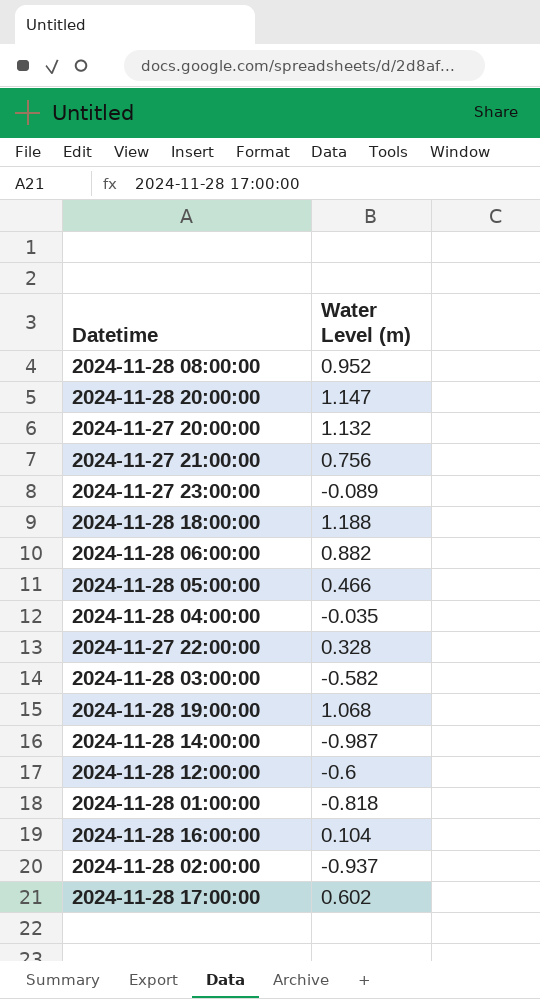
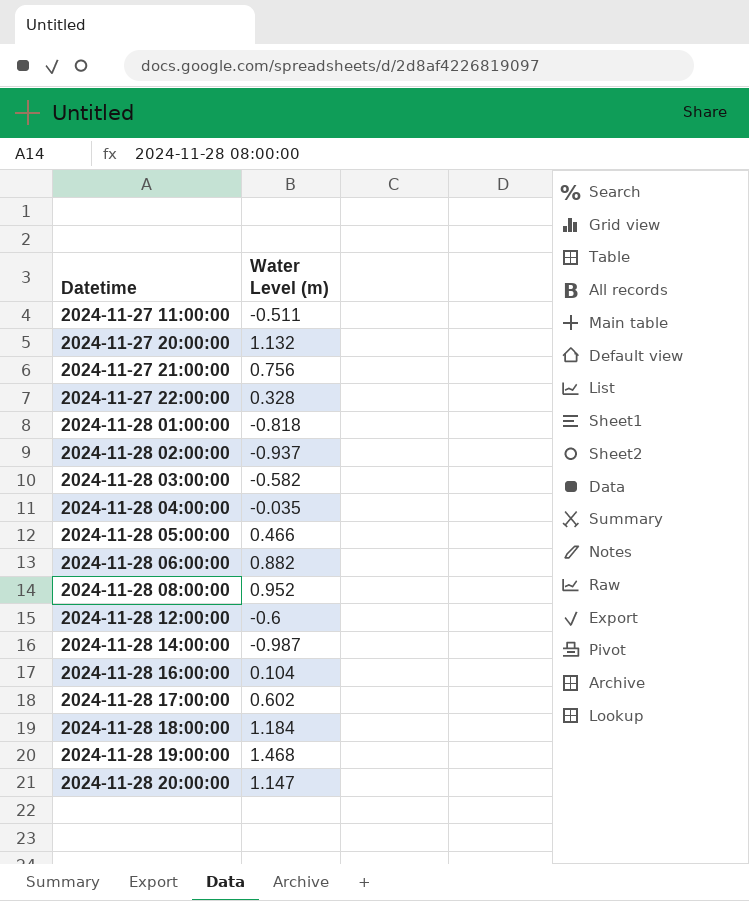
row order: none -> Datetime ascending
row 2024-11-27 23:00:00: -0.089 -> none
row 2024-11-27 11:00:00: none -> -0.511
2024-11-28 18:00:00 | Water Level (m): 1.188 -> 1.184
2024-11-28 19:00:00 | Water Level (m): 1.068 -> 1.468

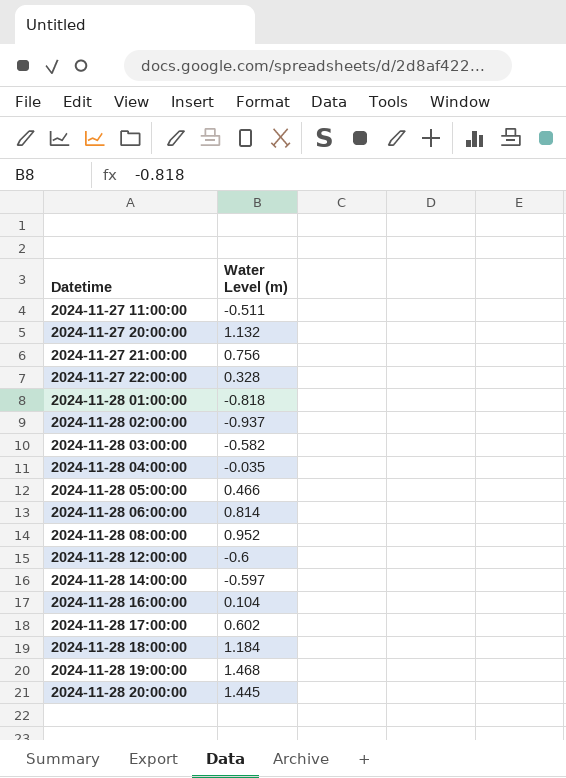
2024-11-28 06:00:00 | Water Level (m): 0.882 -> 0.814
2024-11-28 14:00:00 | Water Level (m): -0.987 -> -0.597
2024-11-28 20:00:00 | Water Level (m): 1.147 -> 1.445

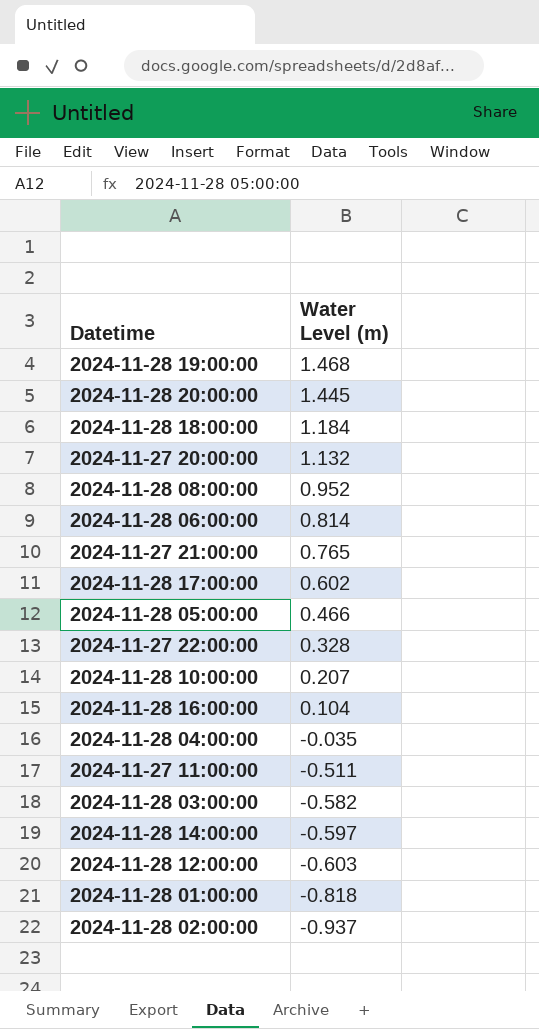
row order: Datetime ascending -> Water Level (m) descending
2024-11-27 21:00:00 | Water Level (m): 0.756 -> 0.765
row 2024-11-28 10:00:00: none -> 0.207
2024-11-28 12:00:00 | Water Level (m): -0.6 -> -0.603

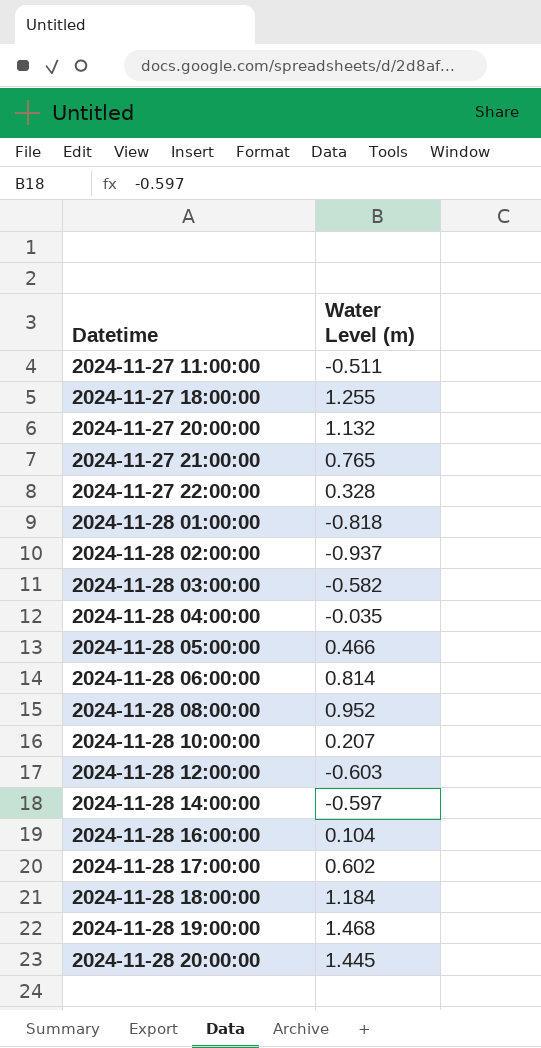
row order: Water Level (m) descending -> Datetime ascending
row 2024-11-27 18:00:00: none -> 1.255

